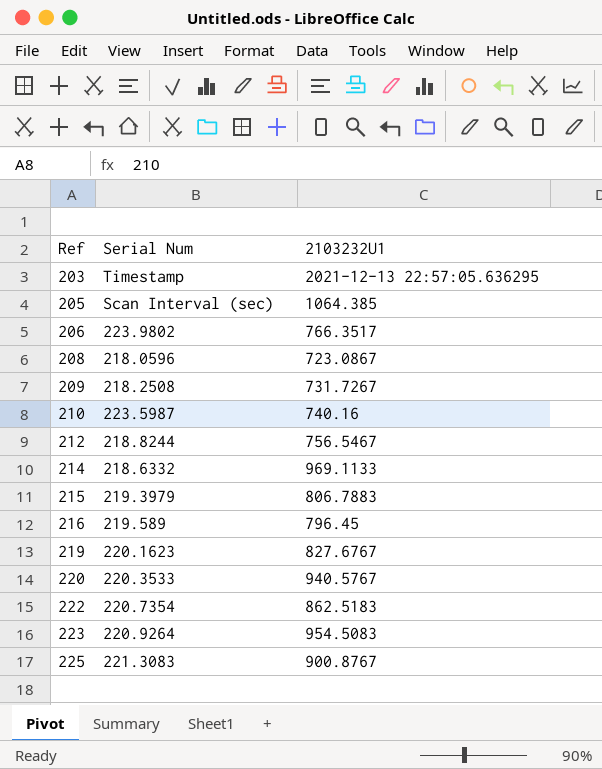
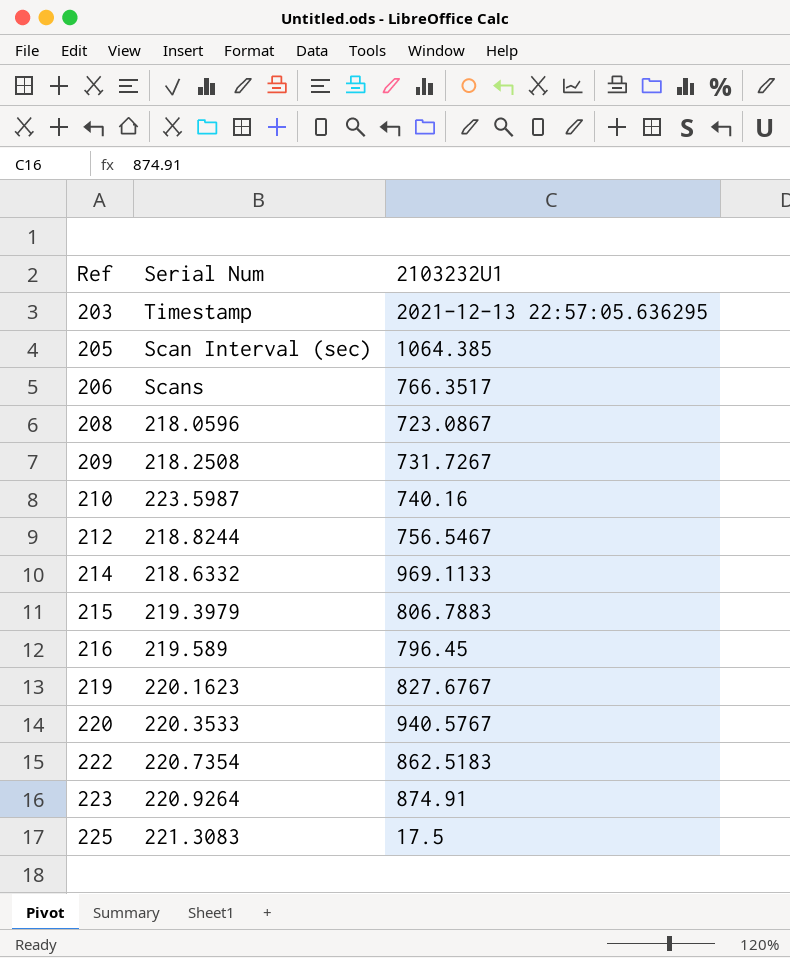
206 | Serial Num: 223.9802 -> Scans
223 | 2103232U1: 954.5083 -> 874.91
225 | 2103232U1: 900.8767 -> 17.5

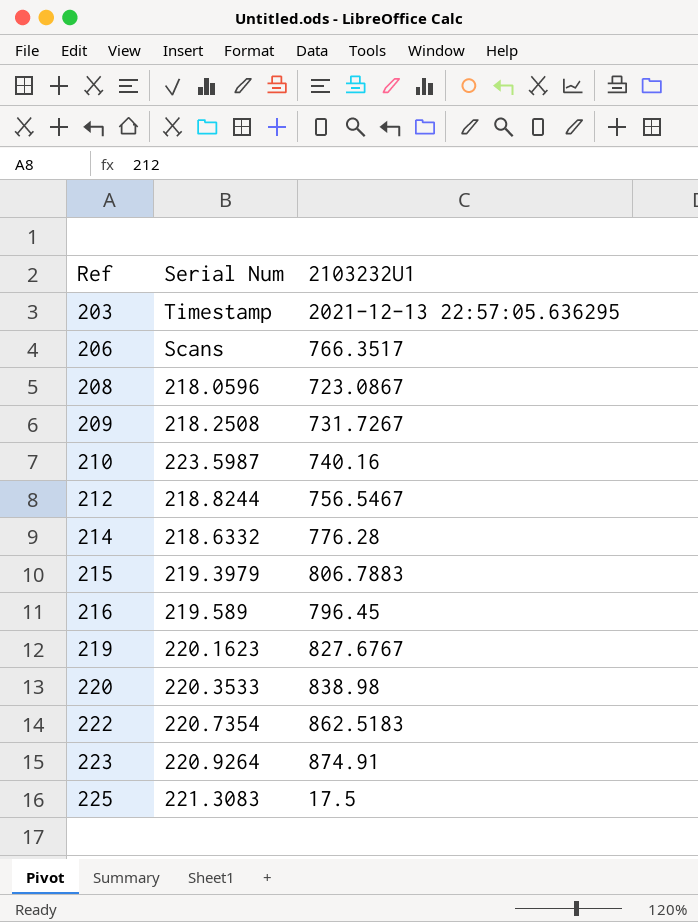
row 205: Scan Interval (sec) | 1064.385 -> none
214 | 2103232U1: 969.1133 -> 776.28
220 | 2103232U1: 940.5767 -> 838.98

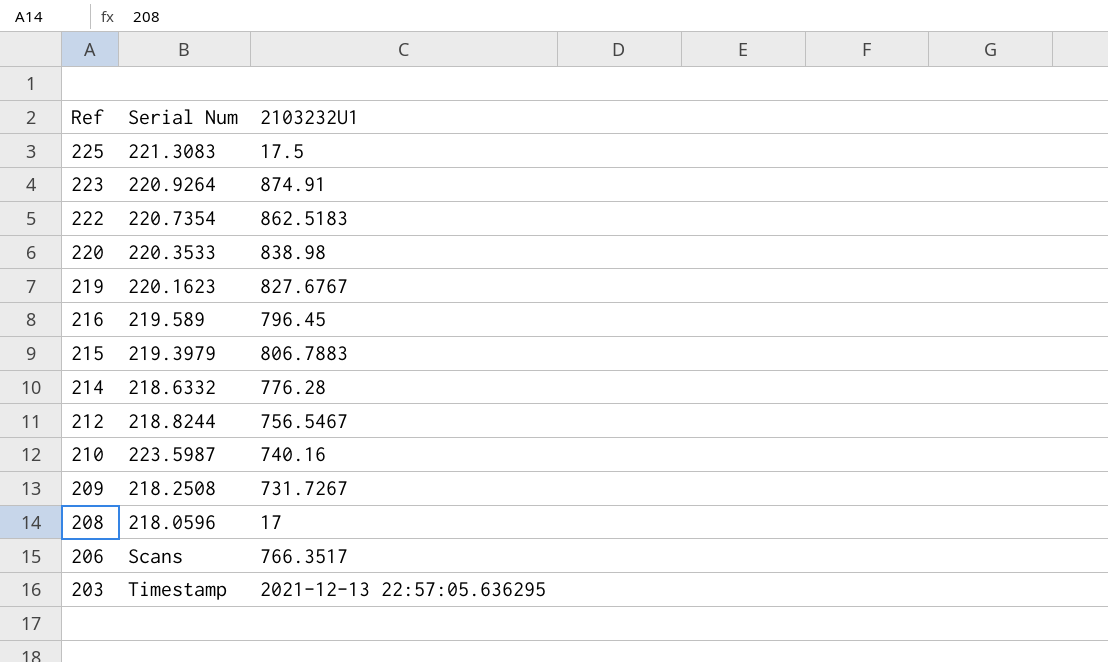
row order: Ref ascending -> Ref descending
208 | 2103232U1: 723.0867 -> 17

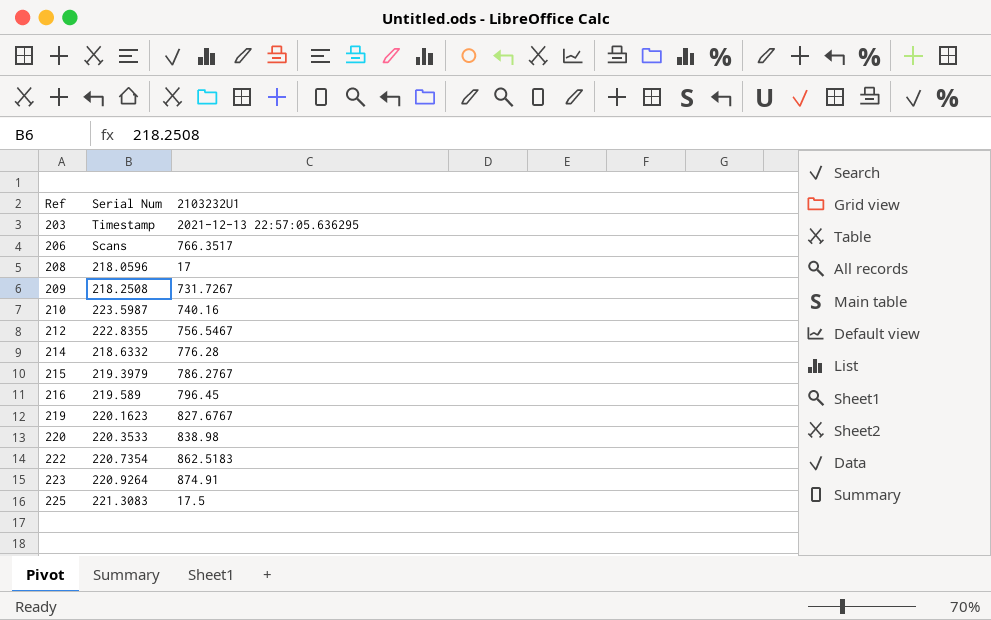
row order: Ref descending -> Ref ascending
212 | Serial Num: 218.8244 -> 222.8355
215 | 2103232U1: 806.7883 -> 786.2767

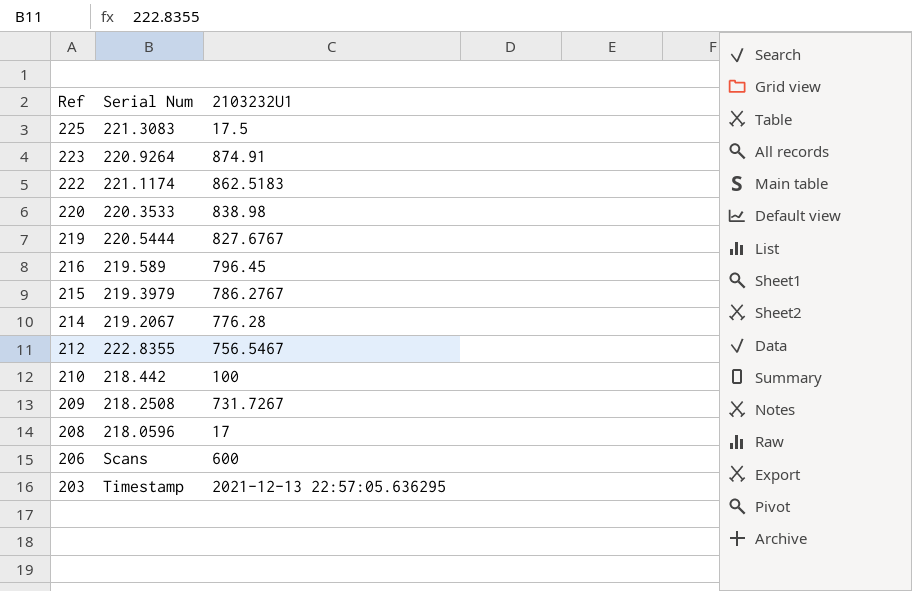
row order: Ref ascending -> Ref descending
222 | Serial Num: 220.7354 -> 221.1174
219 | Serial Num: 220.1623 -> 220.5444
214 | Serial Num: 218.6332 -> 219.2067
210 | Serial Num: 223.5987 -> 218.442
210 | 2103232U1: 740.16 -> 100
206 | 2103232U1: 766.3517 -> 600

